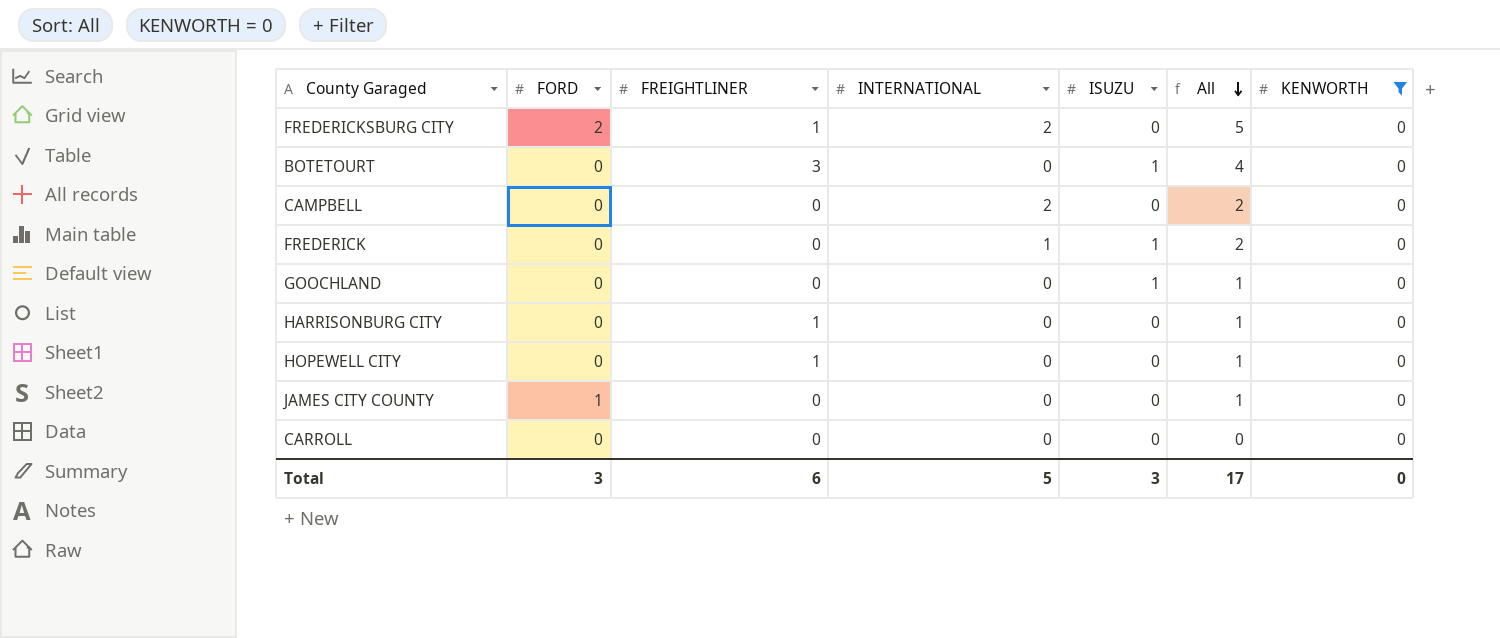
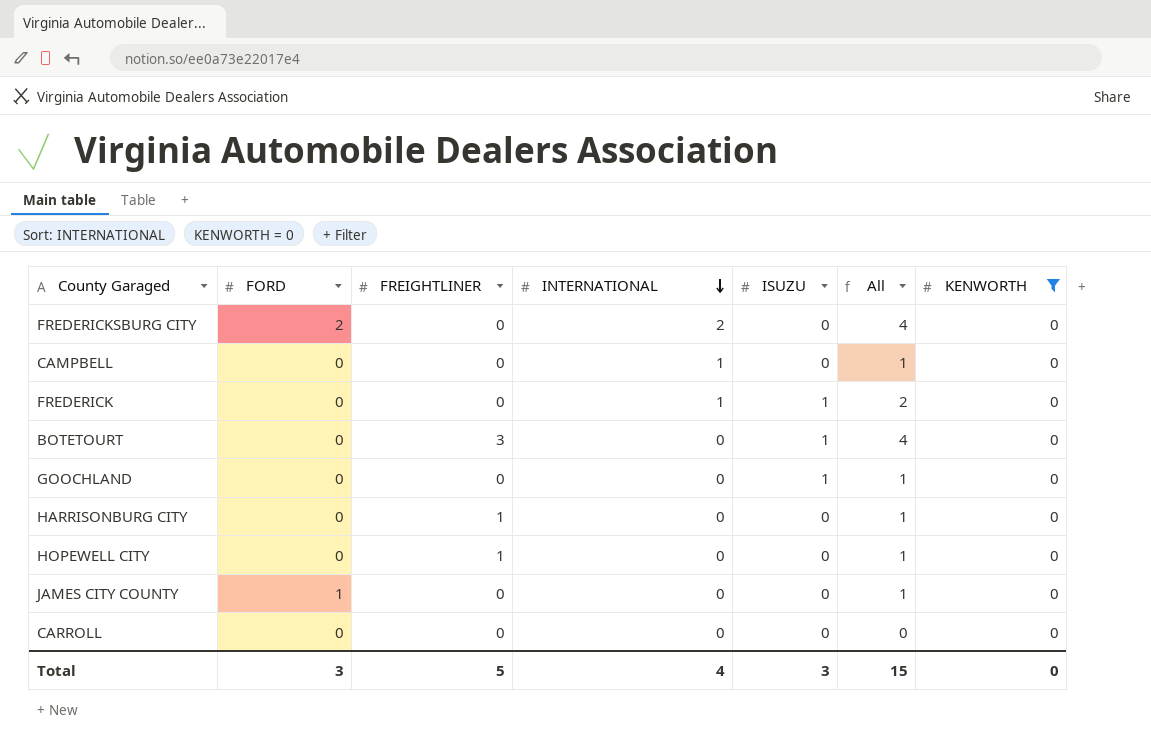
row order: All descending -> INTERNATIONAL descending
FREDERICKSBURG CITY | FREIGHTLINER: 1 -> 0
FREDERICKSBURG CITY | All: 5 -> 4
CAMPBELL | INTERNATIONAL: 2 -> 1
CAMPBELL | All: 2 -> 1
Total | FREIGHTLINER: 6 -> 5
Total | INTERNATIONAL: 5 -> 4
Total | All: 17 -> 15

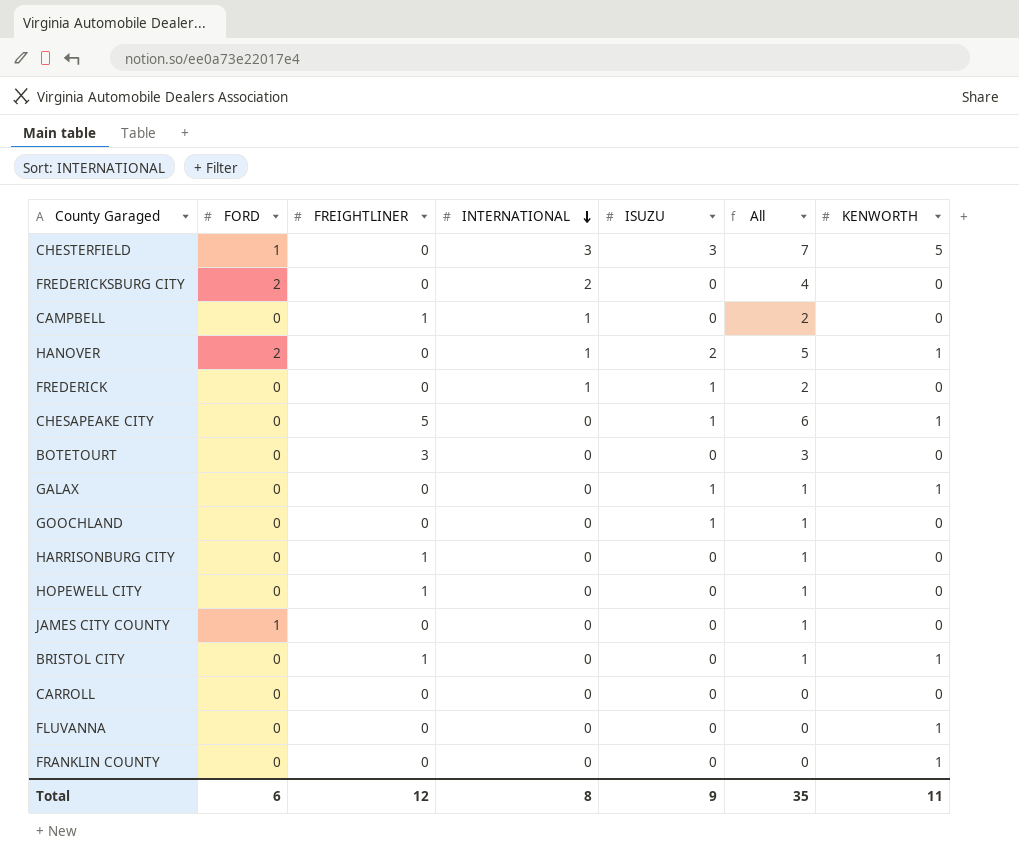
filter: KENWORTH = 0 -> none
CAMPBELL | FREIGHTLINER: 0 -> 1
CAMPBELL | All: 1 -> 2
BOTETOURT | ISUZU: 1 -> 0
BOTETOURT | All: 4 -> 3
Total | FORD: 3 -> 6
Total | FREIGHTLINER: 5 -> 12
Total | INTERNATIONAL: 4 -> 8
Total | ISUZU: 3 -> 9
Total | All: 15 -> 35
Total | KENWORTH: 0 -> 11

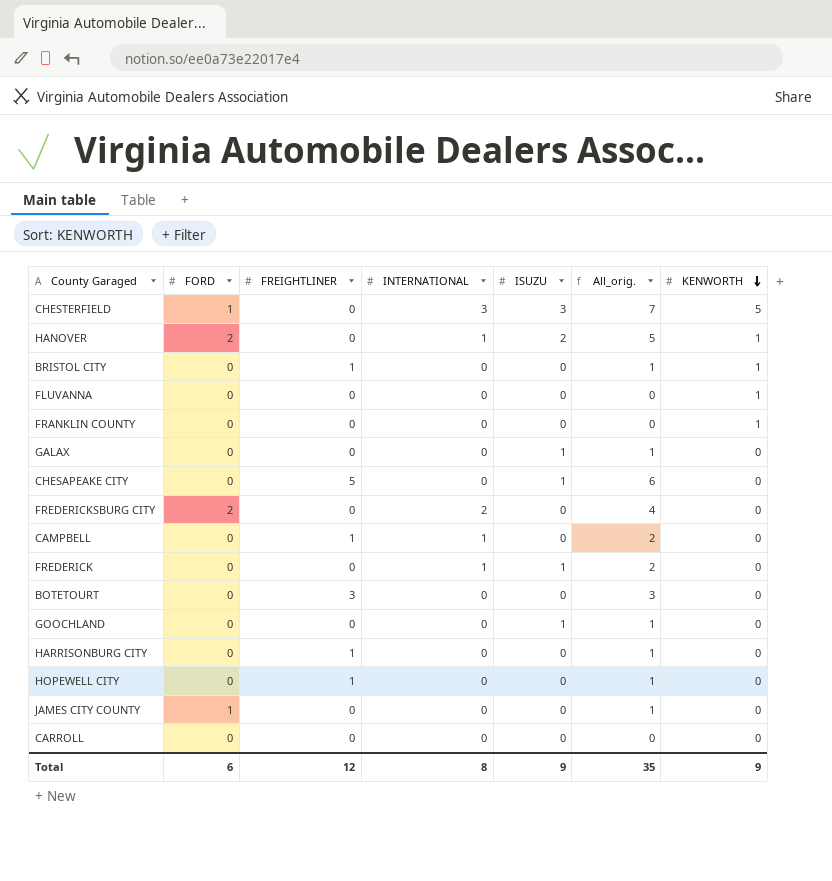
row order: INTERNATIONAL descending -> KENWORTH descending
column name: All -> All_orig.
GALAX | KENWORTH: 1 -> 0
CHESAPEAKE CITY | KENWORTH: 1 -> 0
Total | KENWORTH: 11 -> 9

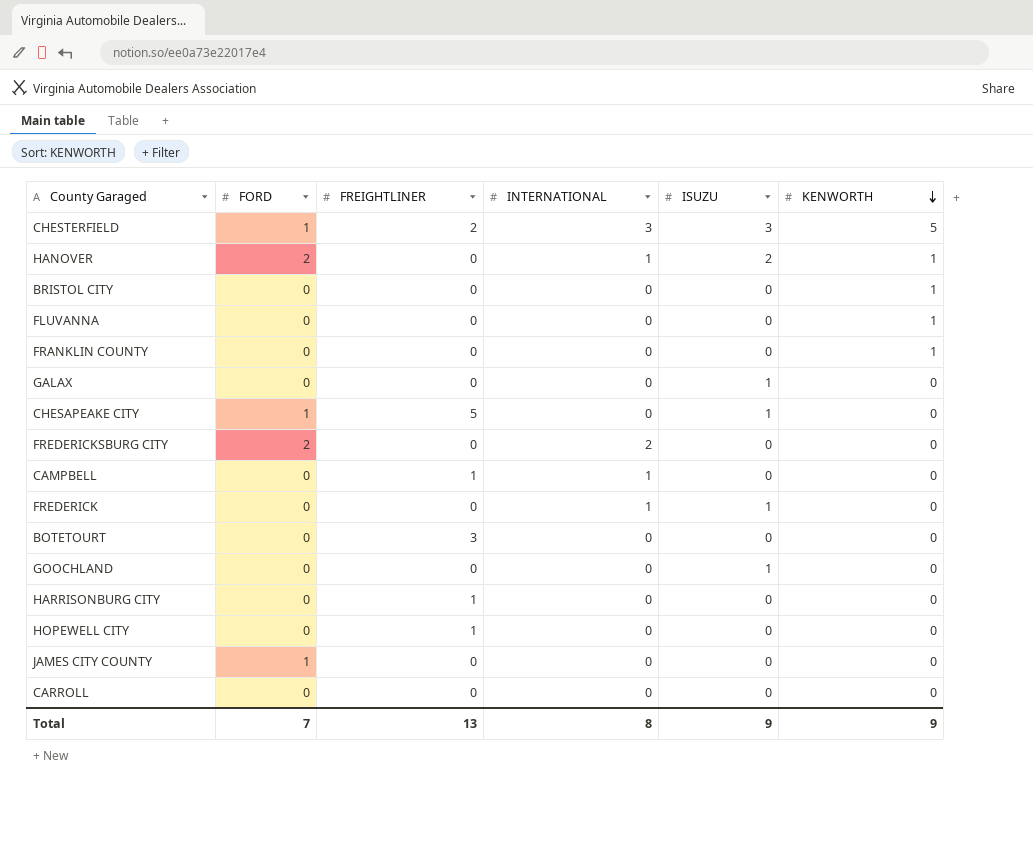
column All_orig. | formula: [FORD] + [FREIGHTLINER] + [INTERNATIONAL] + [ISUZU] -> none
CHESTERFIELD | FREIGHTLINER: 0 -> 2
BRISTOL CITY | FREIGHTLINER: 1 -> 0
CHESAPEAKE CITY | FORD: 0 -> 1
Total | FORD: 6 -> 7
Total | FREIGHTLINER: 12 -> 13

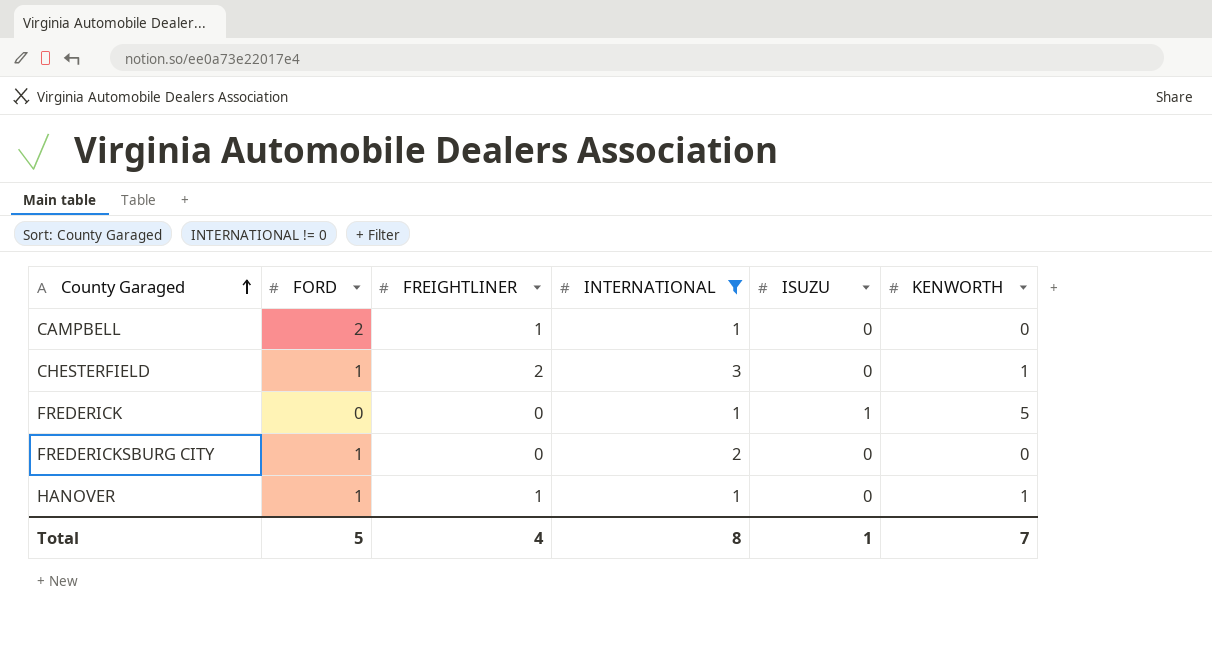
filter: none -> INTERNATIONAL != 0
row order: KENWORTH descending -> County Garaged ascending
CAMPBELL | FORD: 0 -> 2
CHESTERFIELD | ISUZU: 3 -> 0
CHESTERFIELD | KENWORTH: 5 -> 1
FREDERICK | KENWORTH: 0 -> 5
FREDERICKSBURG CITY | FORD: 2 -> 1
HANOVER | FORD: 2 -> 1
HANOVER | FREIGHTLINER: 0 -> 1
HANOVER | ISUZU: 2 -> 0
Total | FORD: 7 -> 5
Total | FREIGHTLINER: 13 -> 4
Total | ISUZU: 9 -> 1
Total | KENWORTH: 9 -> 7

